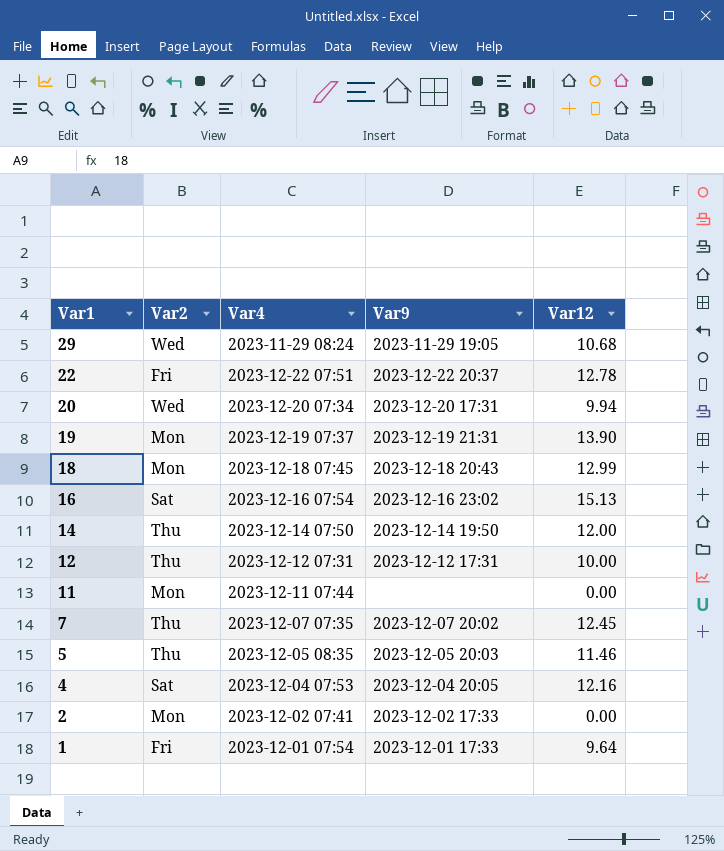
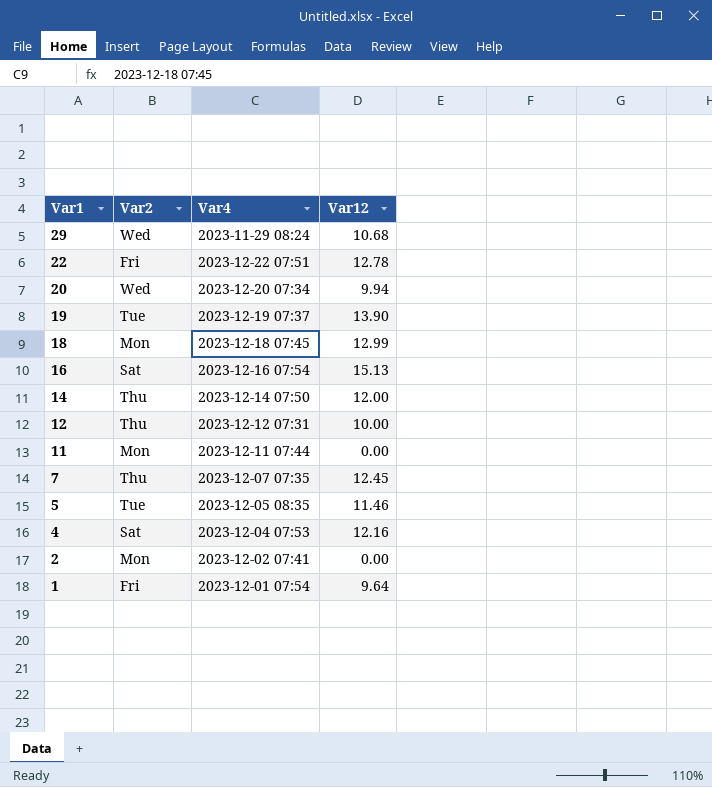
column Var9 | position: 4 -> none
19 | Var2: Mon -> Tue
5 | Var2: Thu -> Tue

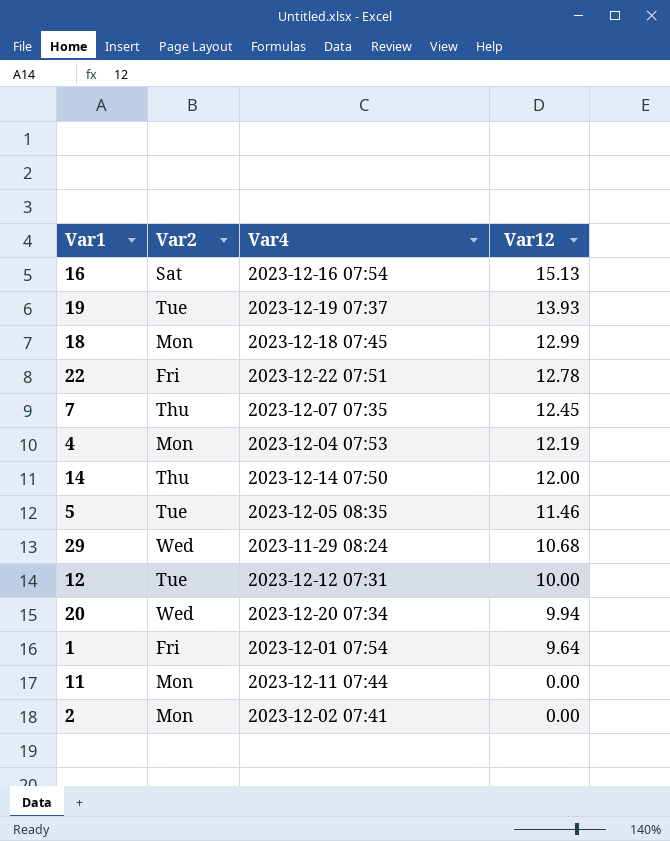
row order: Var1 descending -> Var12 descending
19 | Var12: 13.90 -> 13.93
4 | Var2: Sat -> Mon
4 | Var12: 12.16 -> 12.19
12 | Var2: Thu -> Tue

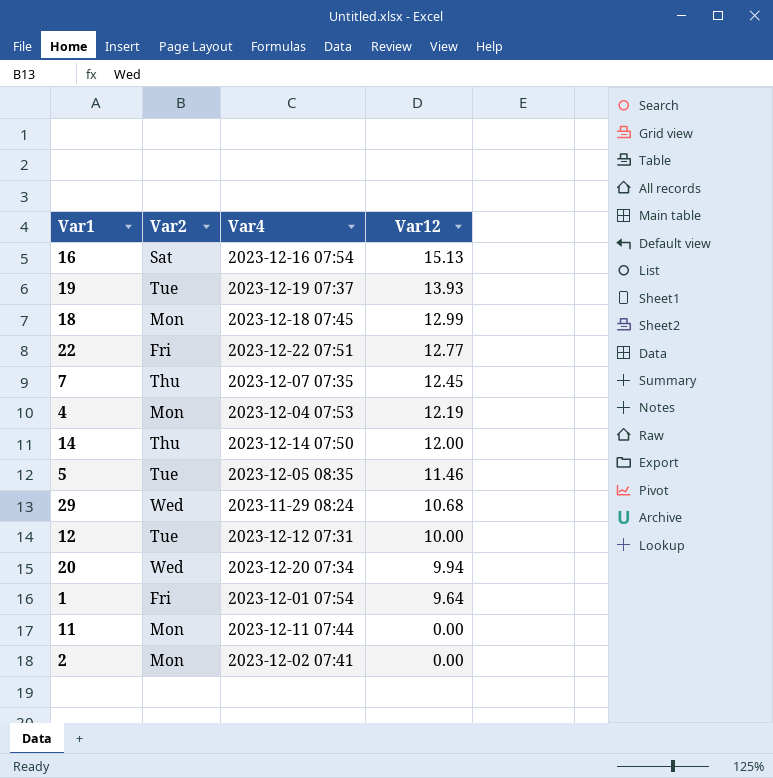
22 | Var12: 12.78 -> 12.77

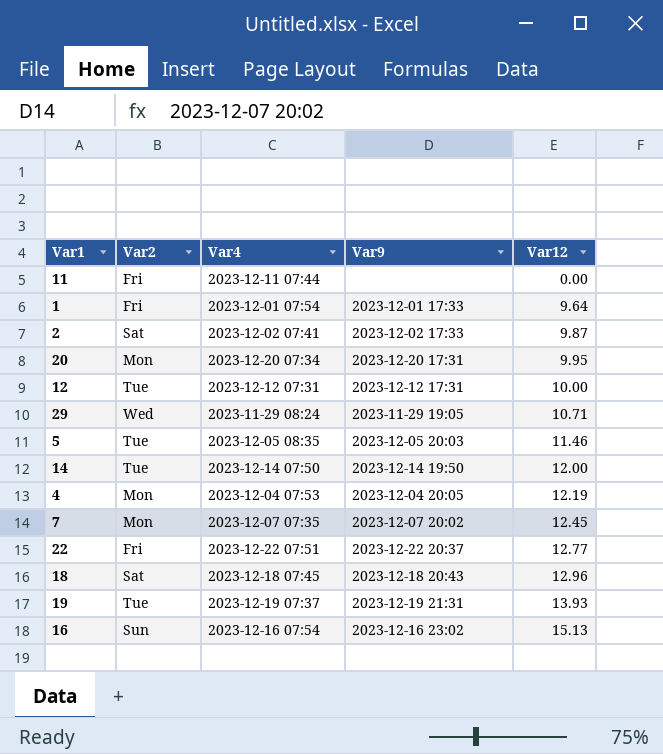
row order: Var12 descending -> Var12 ascending
column Var9 | position: none -> 4
11 | Var2: Mon -> Fri
2 | Var2: Mon -> Sat
2 | Var12: 0.00 -> 9.87
20 | Var2: Wed -> Mon
20 | Var12: 9.94 -> 9.95
29 | Var12: 10.68 -> 10.71
14 | Var2: Thu -> Tue
7 | Var2: Thu -> Mon
18 | Var2: Mon -> Sat
18 | Var12: 12.99 -> 12.96
16 | Var2: Sat -> Sun

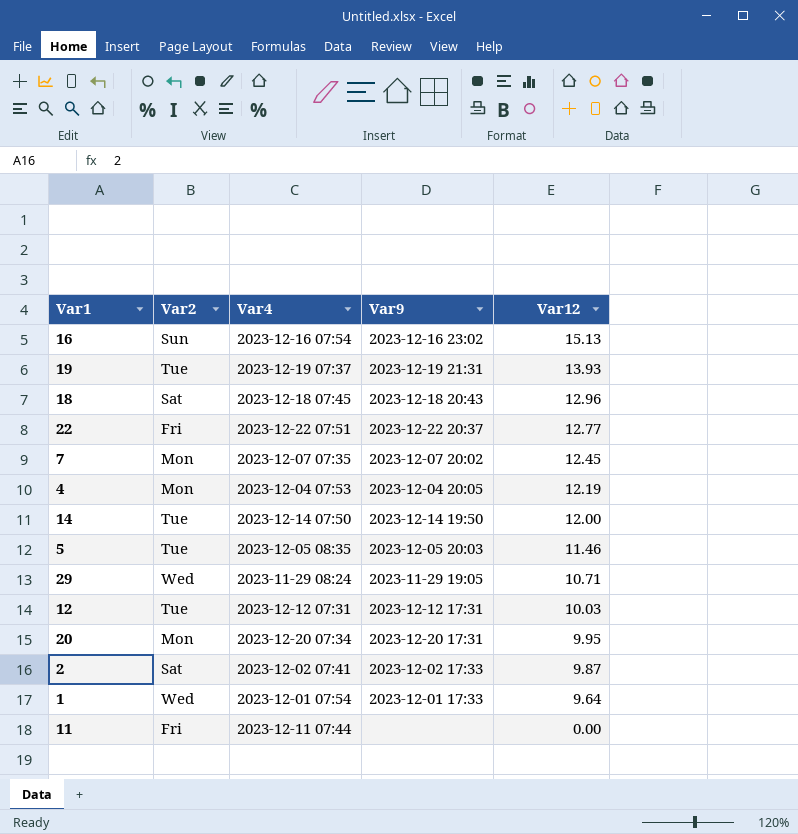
row order: Var12 ascending -> Var12 descending
12 | Var12: 10.00 -> 10.03
1 | Var2: Fri -> Wed

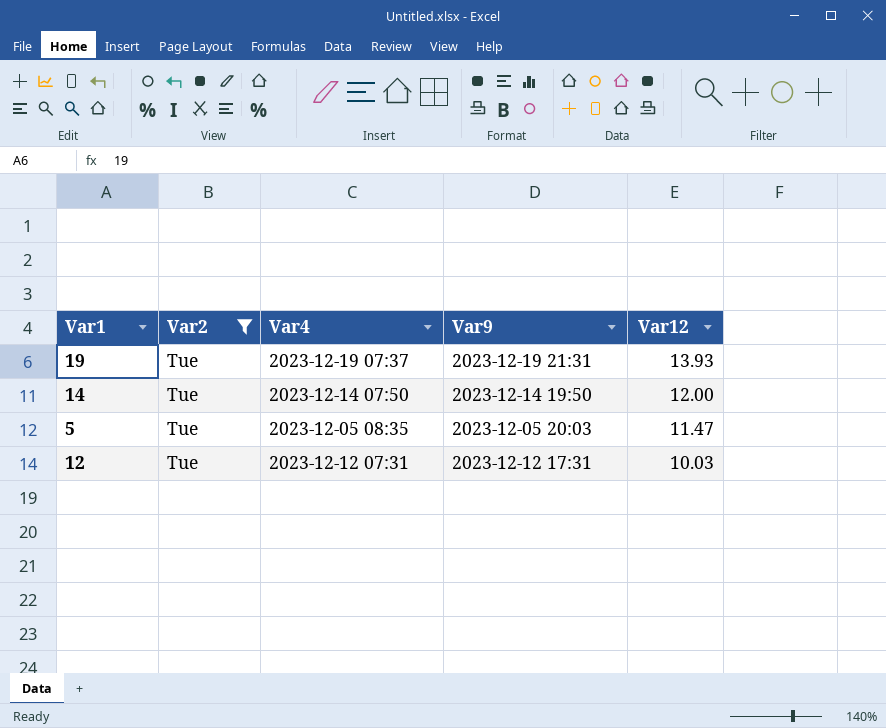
filter: none -> Var2 = Tue
5 | Var12: 11.46 -> 11.47

